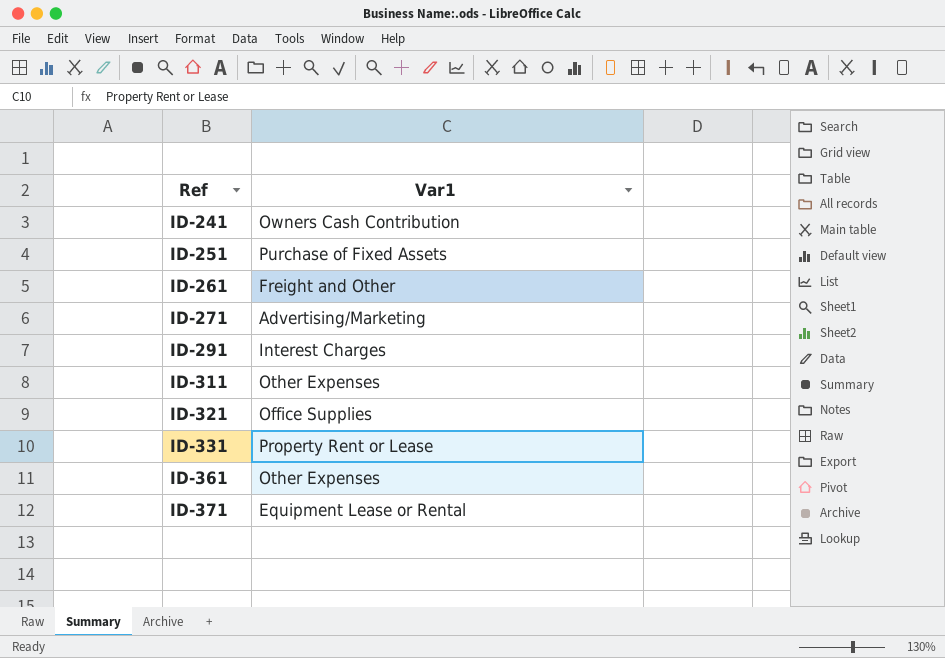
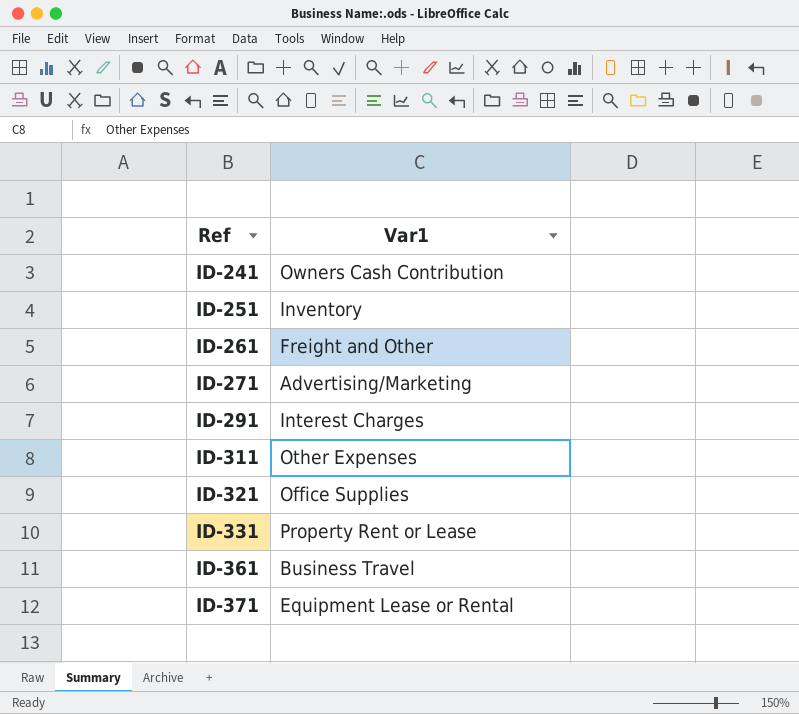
ID-251 | Var1: Purchase of Fixed Assets -> Inventory
ID-361 | Var1: Other Expenses -> Business Travel

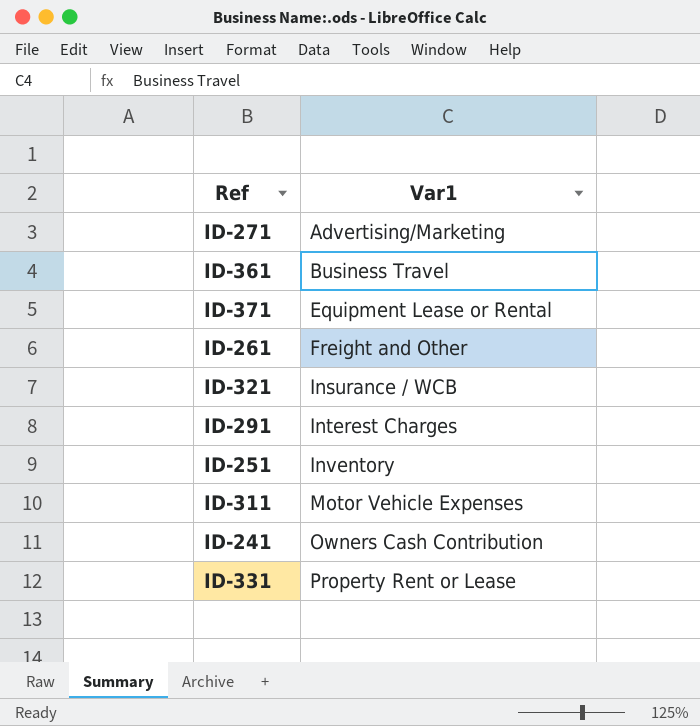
row order: Ref ascending -> Var1 ascending
ID-321 | Var1: Office Supplies -> Insurance / WCB
ID-311 | Var1: Other Expenses -> Motor Vehicle Expenses

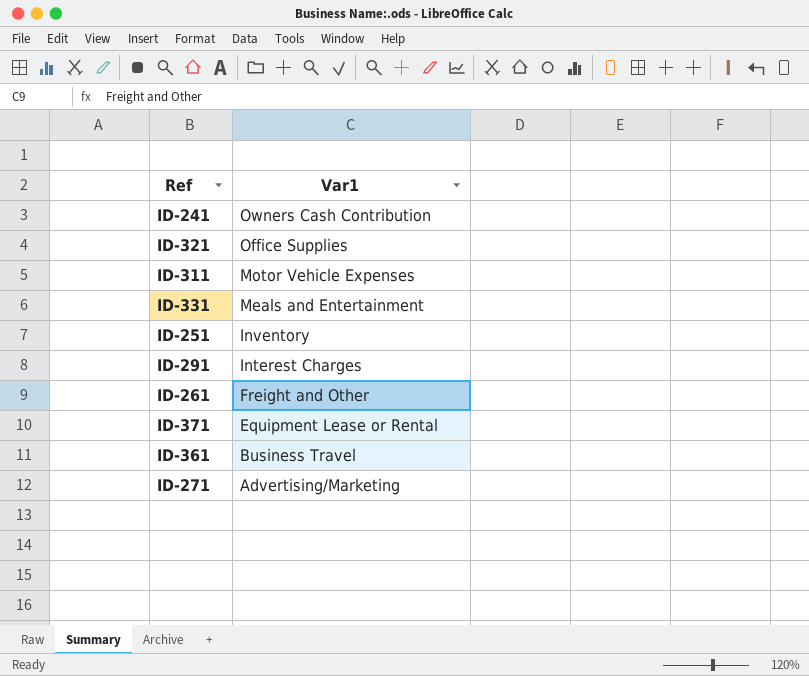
row order: Var1 ascending -> Var1 descending
ID-321 | Var1: Insurance / WCB -> Office Supplies
ID-331 | Var1: Property Rent or Lease -> Meals and Entertainment

